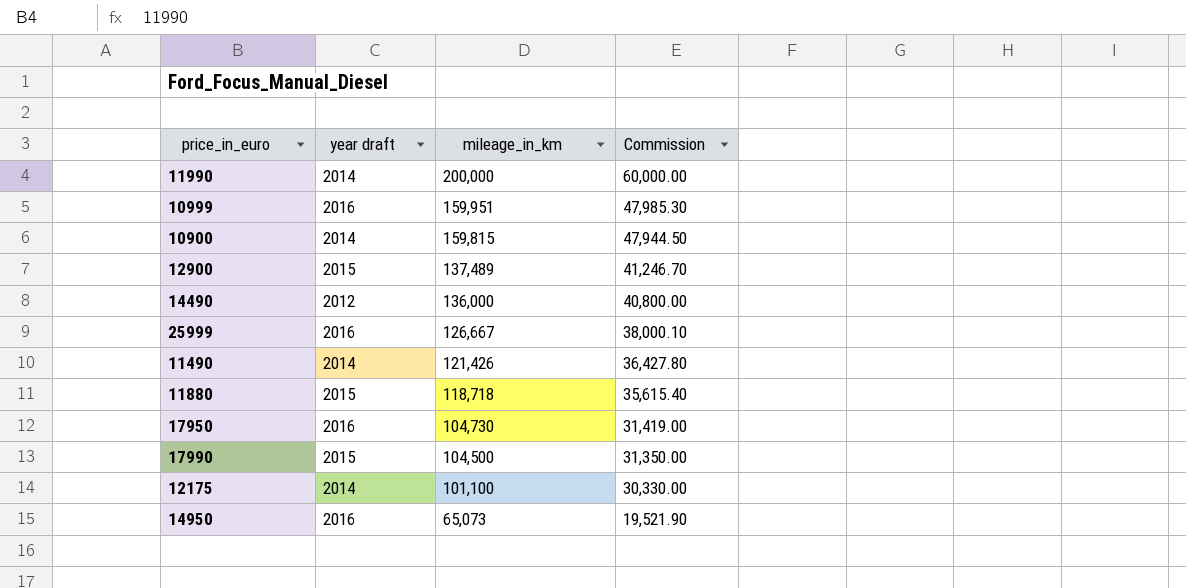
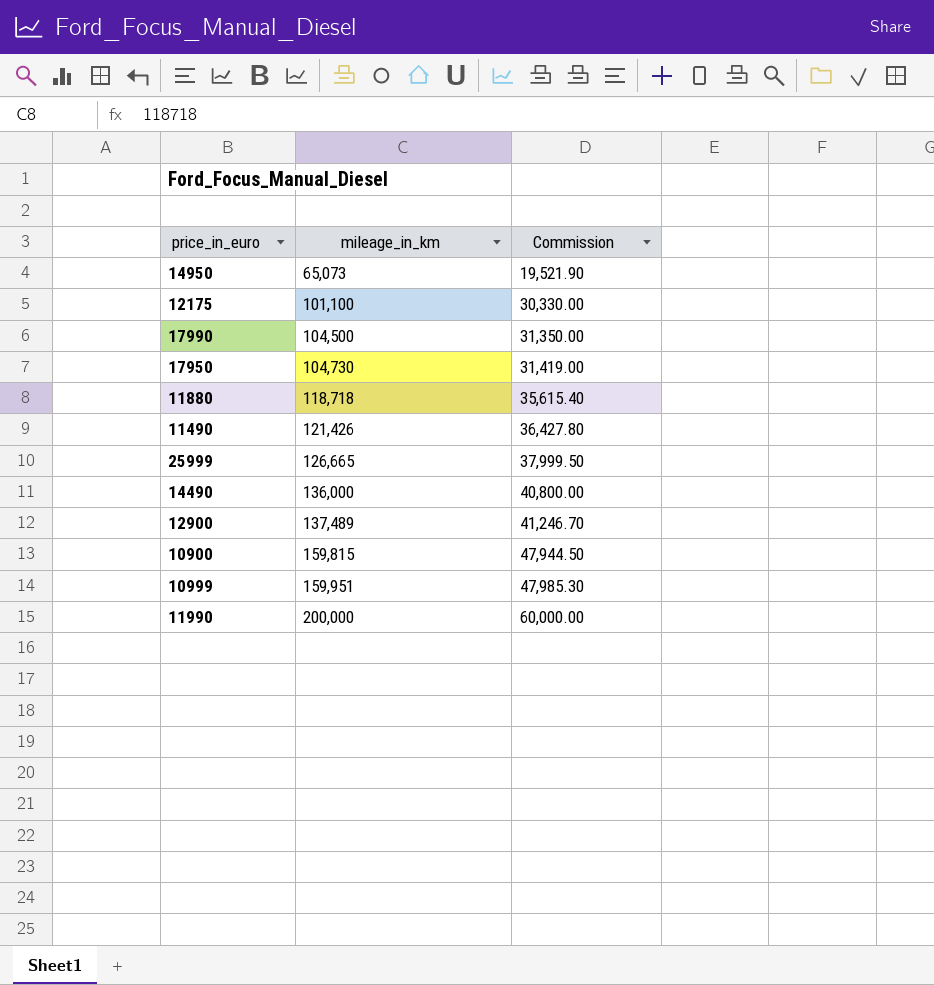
row order: mileage_in_km descending -> mileage_in_km ascending
column year draft | position: 2 -> none
25999 | mileage_in_km: 126,667 -> 126,665
25999 | Commission: 38,000.10 -> 37,999.50

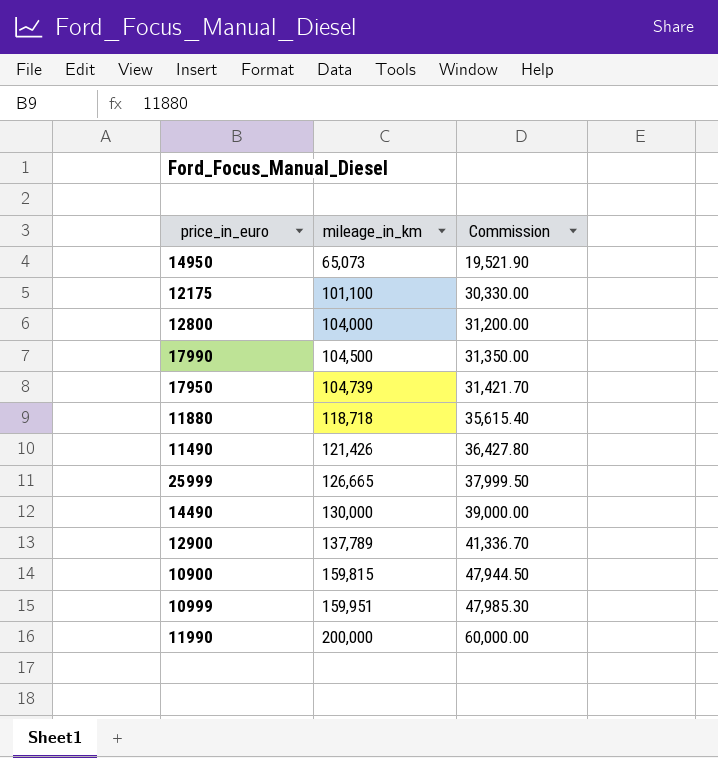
row 12800: none -> 104,000 | 31,200.00
17950 | mileage_in_km: 104,730 -> 104,739
17950 | Commission: 31,419.00 -> 31,421.70
14490 | mileage_in_km: 136,000 -> 130,000
14490 | Commission: 40,800.00 -> 39,000.00
12900 | mileage_in_km: 137,489 -> 137,789
12900 | Commission: 41,246.70 -> 41,336.70

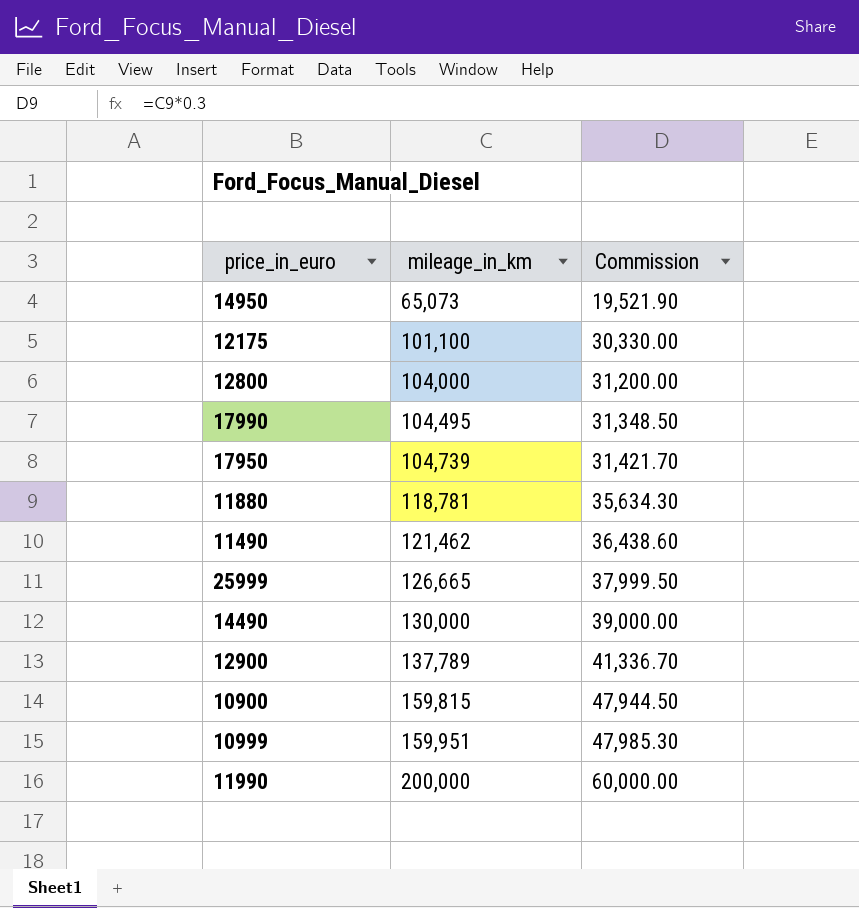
17990 | mileage_in_km: 104,500 -> 104,495
17990 | Commission: 31,350.00 -> 31,348.50
11880 | mileage_in_km: 118,718 -> 118,781
11880 | Commission: 35,615.40 -> 35,634.30
11490 | mileage_in_km: 121,426 -> 121,462
11490 | Commission: 36,427.80 -> 36,438.60

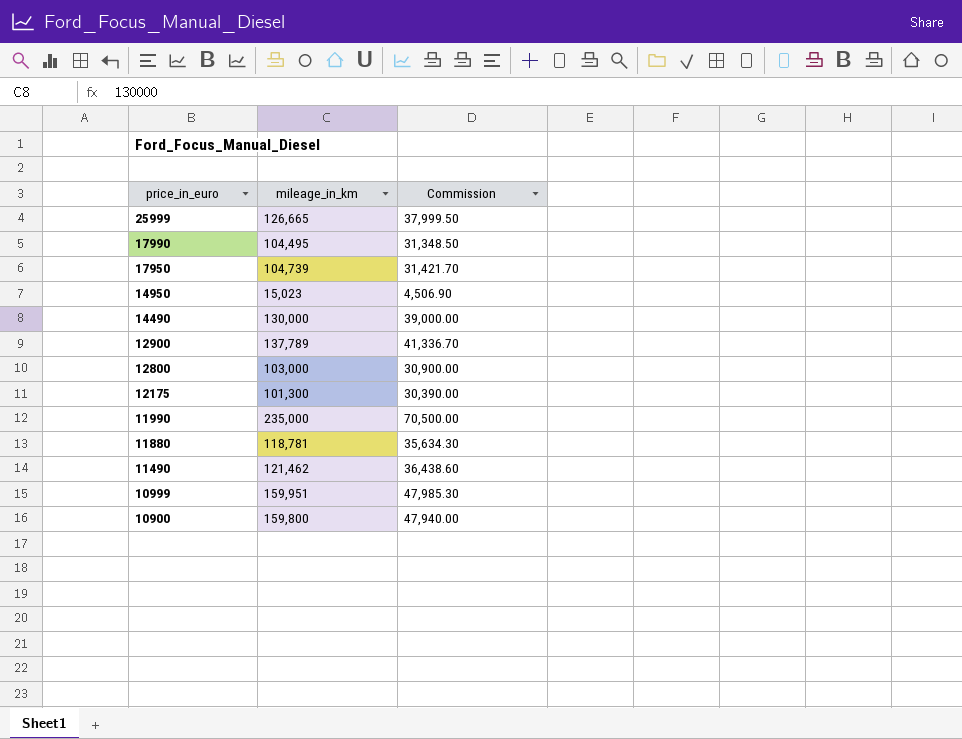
row order: mileage_in_km ascending -> price_in_euro descending
14950 | mileage_in_km: 65,073 -> 15,023
14950 | Commission: 19,521.90 -> 4,506.90
12800 | mileage_in_km: 104,000 -> 103,000
12800 | Commission: 31,200.00 -> 30,900.00
12175 | mileage_in_km: 101,100 -> 101,300
12175 | Commission: 30,330.00 -> 30,390.00
11990 | mileage_in_km: 200,000 -> 235,000
11990 | Commission: 60,000.00 -> 70,500.00
10900 | mileage_in_km: 159,815 -> 159,800
10900 | Commission: 47,944.50 -> 47,940.00

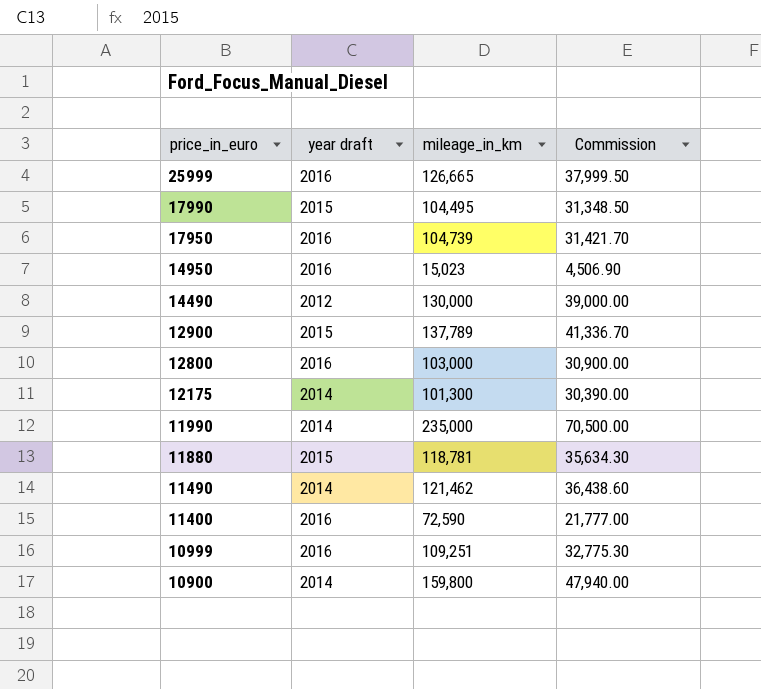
column year draft | position: none -> 2
row 11400: none -> 2016 | 72,590 | 21,777.00
10999 | mileage_in_km: 159,951 -> 109,251
10999 | Commission: 47,985.30 -> 32,775.30

